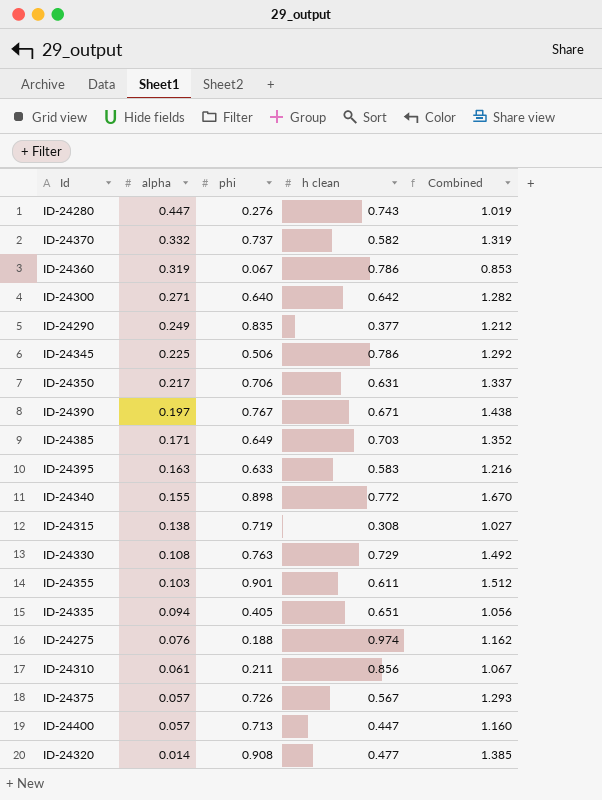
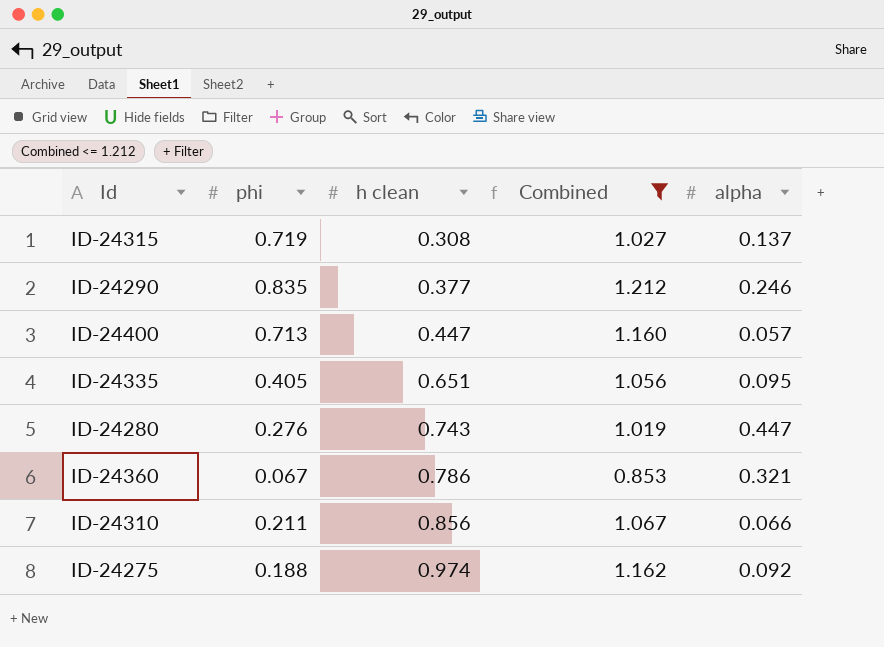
filter: none -> Combined <= 1.212
row order: alpha descending -> h clean ascending
column alpha | position: 2 -> 5
ID-24315 | alpha: 0.138 -> 0.137
ID-24290 | alpha: 0.249 -> 0.246
ID-24335 | alpha: 0.094 -> 0.095
ID-24360 | alpha: 0.319 -> 0.321
ID-24310 | alpha: 0.061 -> 0.066
ID-24275 | alpha: 0.076 -> 0.092

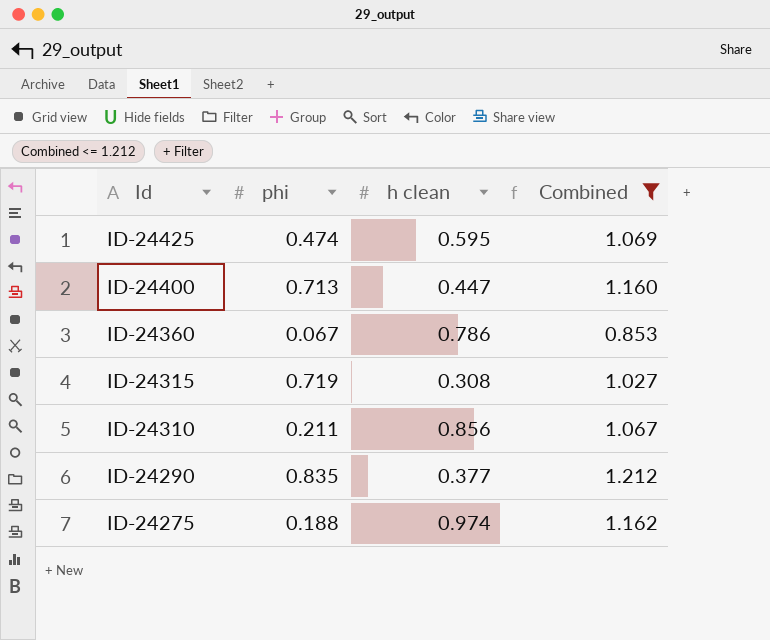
row order: h clean ascending -> Id descending
column alpha | position: 5 -> none
row ID-24335: 0.405 | 0.651 | 1.056 | 0.095 -> none
row ID-24280: 0.276 | 0.743 | 1.019 | 0.447 -> none
row ID-24425: none -> 0.474 | 0.595 | 1.069

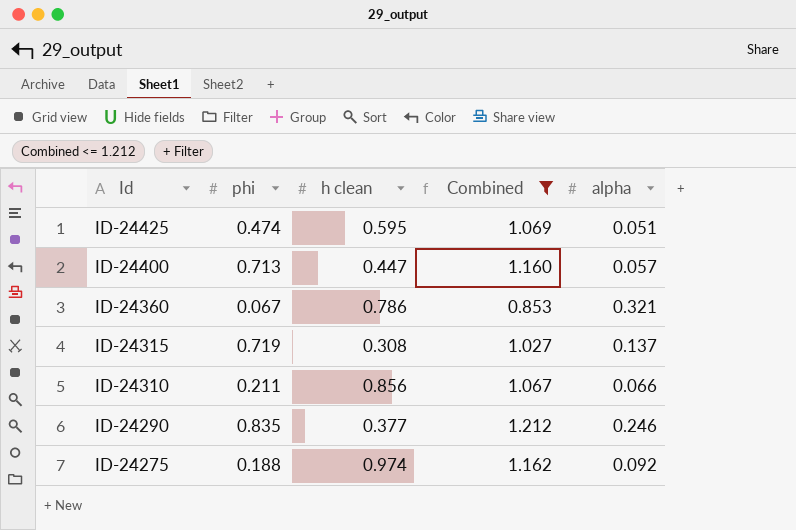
column alpha | position: none -> 5

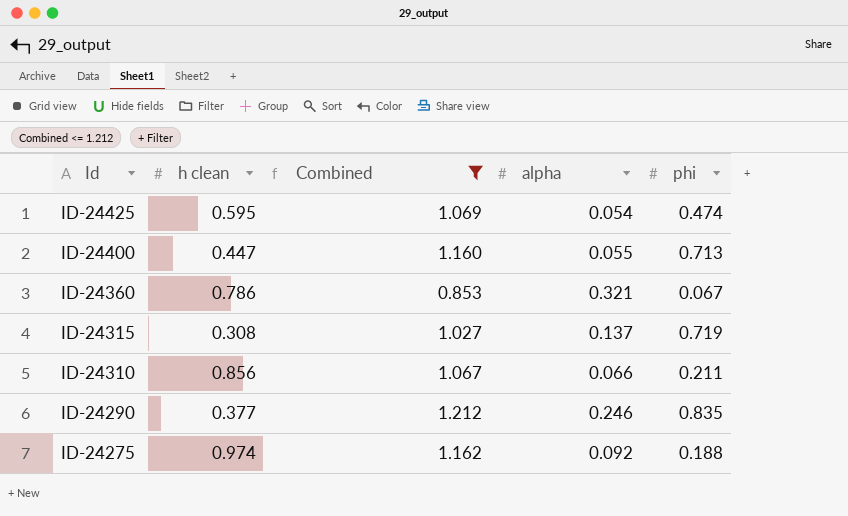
column phi | position: 2 -> 5
ID-24425 | alpha: 0.051 -> 0.054
ID-24400 | alpha: 0.057 -> 0.055

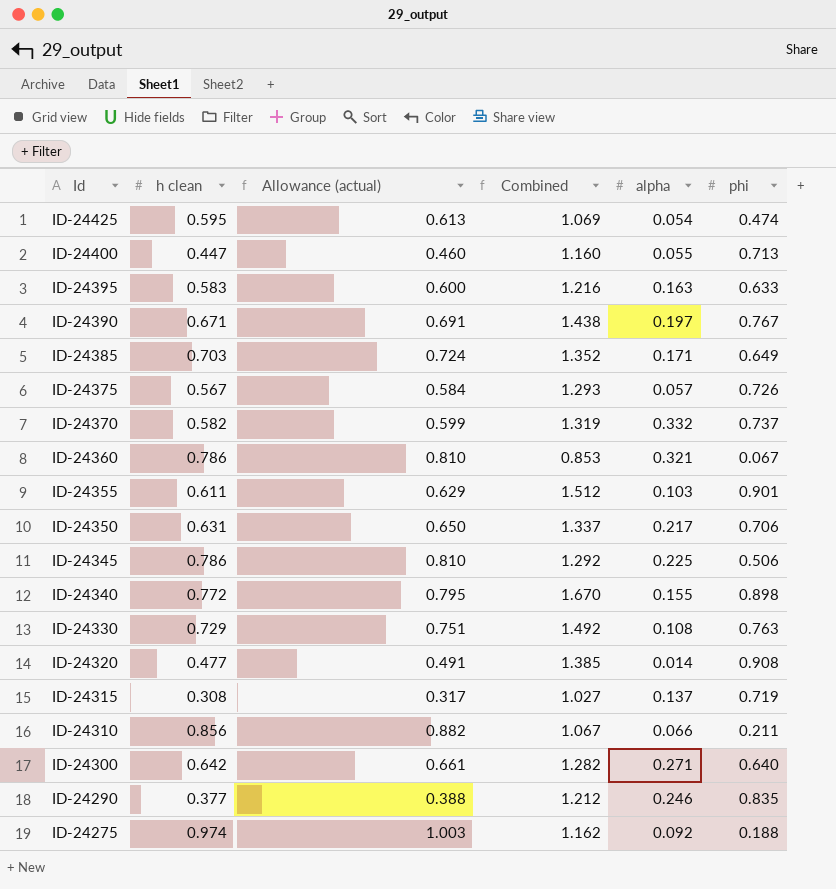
filter: Combined <= 1.212 -> none
column Allowance (actual) | formula: none -> [h clean] * 1.03

